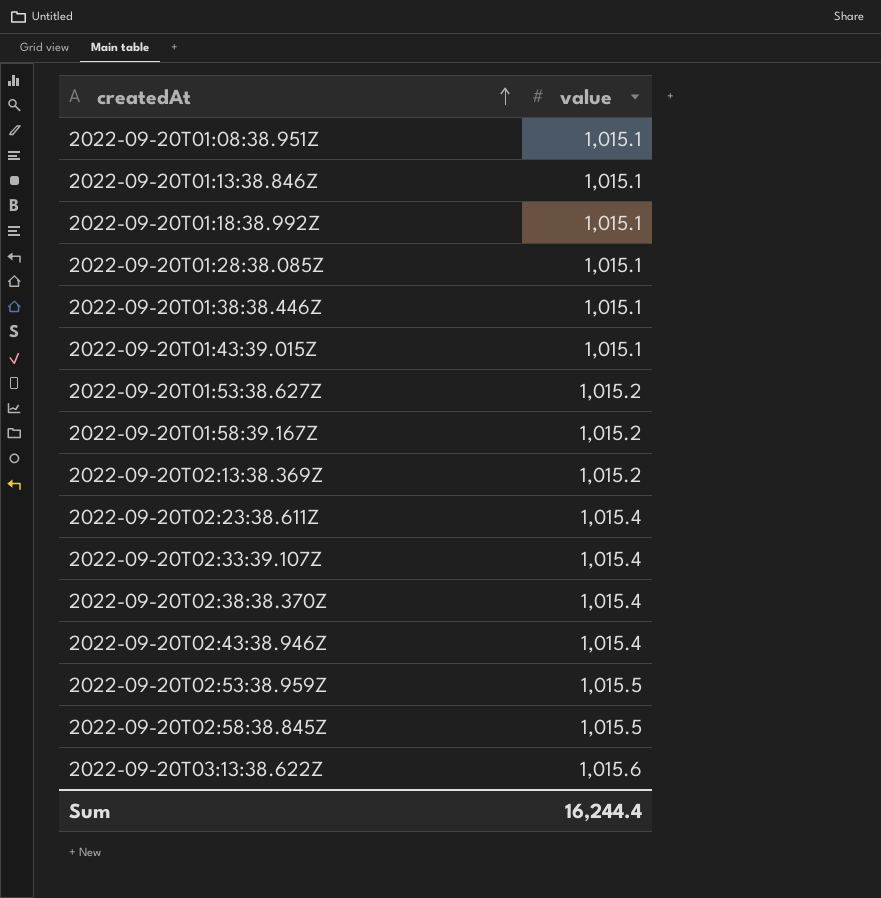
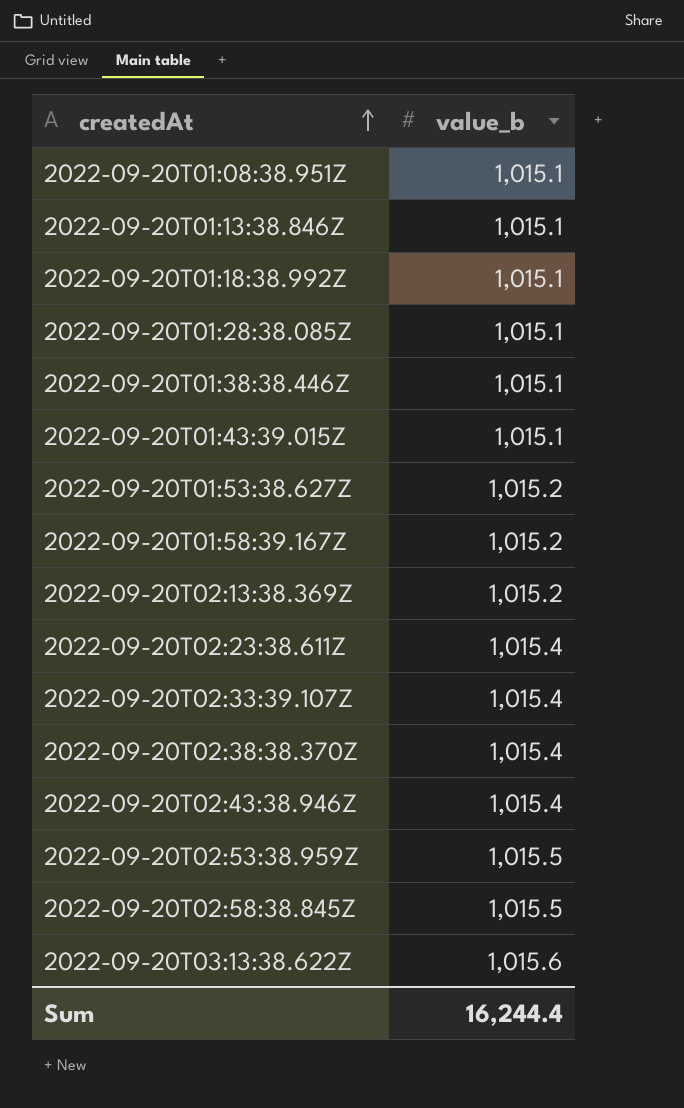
column name: value -> value_b

